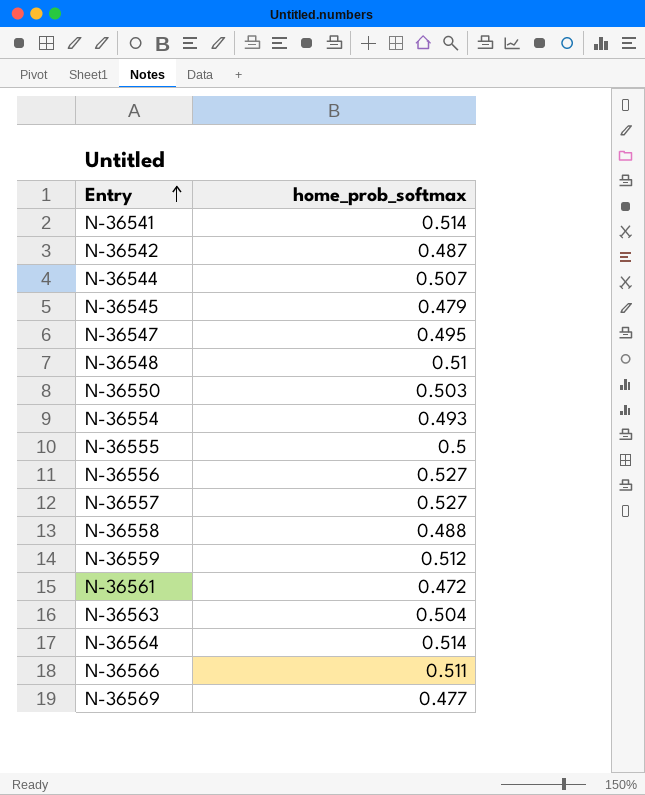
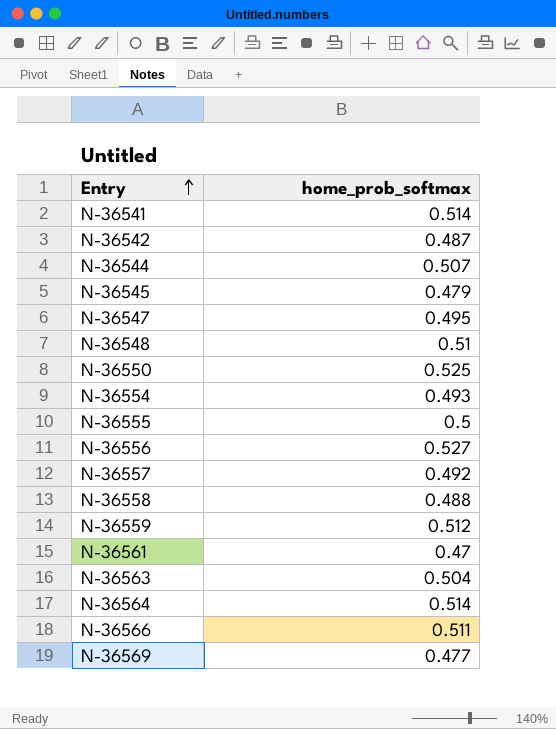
N-36550 | home_prob_softmax: 0.503 -> 0.525
N-36557 | home_prob_softmax: 0.527 -> 0.492
N-36561 | home_prob_softmax: 0.472 -> 0.47

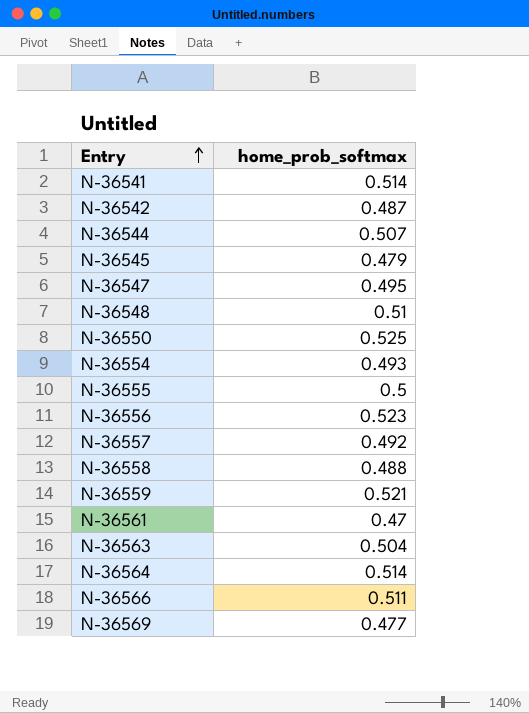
N-36556 | home_prob_softmax: 0.527 -> 0.523
N-36559 | home_prob_softmax: 0.512 -> 0.521

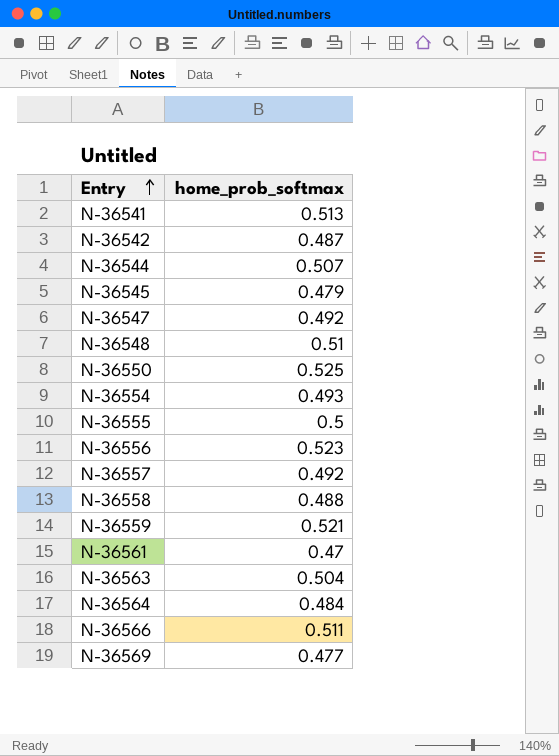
N-36541 | home_prob_softmax: 0.514 -> 0.513
N-36547 | home_prob_softmax: 0.495 -> 0.492
N-36564 | home_prob_softmax: 0.514 -> 0.484

